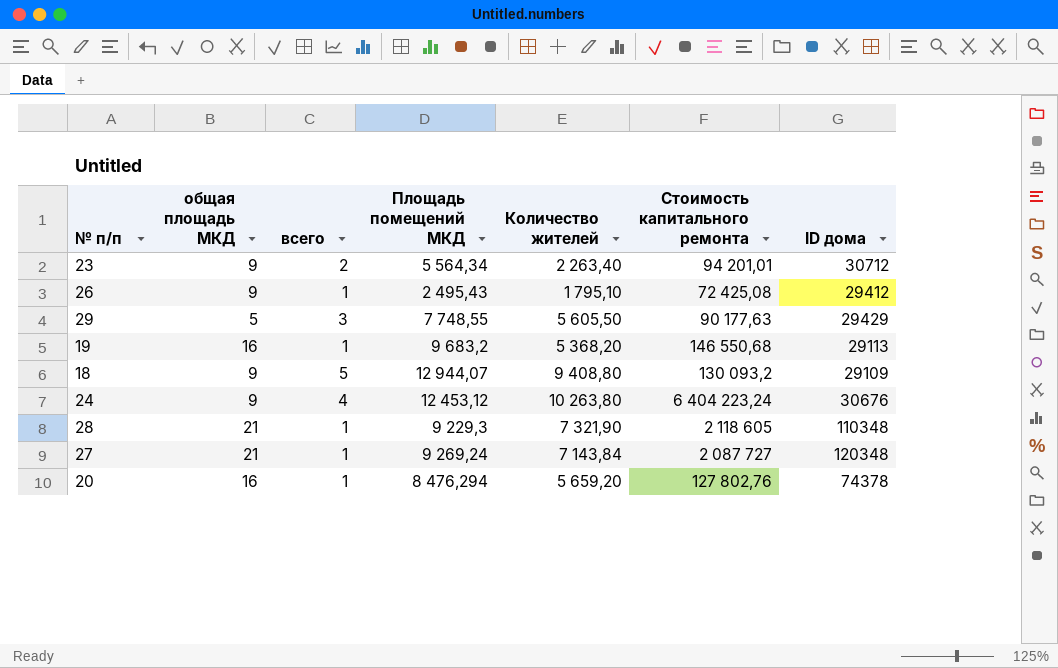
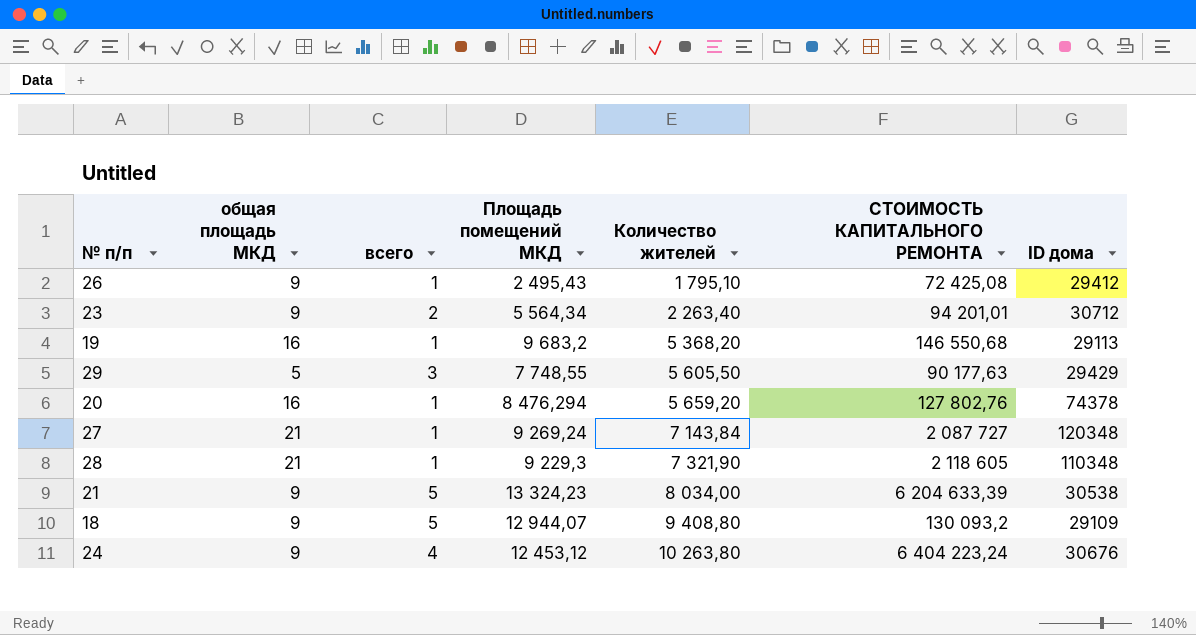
row order: none -> Количество жителей ascending
column name: Стоимость капитального ремонта -> СТОИМОСТЬ КАПИТАЛЬНОГО РЕМОНТА
row 21: none -> 9 | 5 | 13 324,23 | 8 034,00 | 6 204 633,39 | 30538

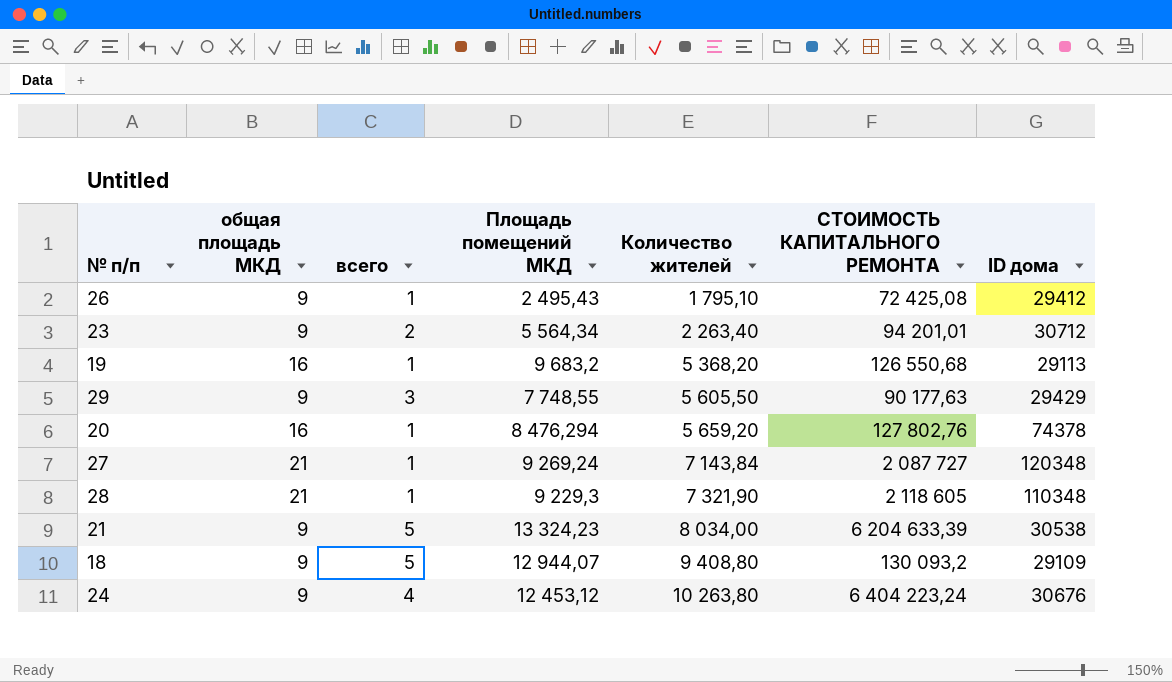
19 | СТОИМОСТЬ КАПИТАЛЬНОГО РЕМОНТА: 146 550,68 -> 126 550,68
29 | общая площадь МКД: 5 -> 9

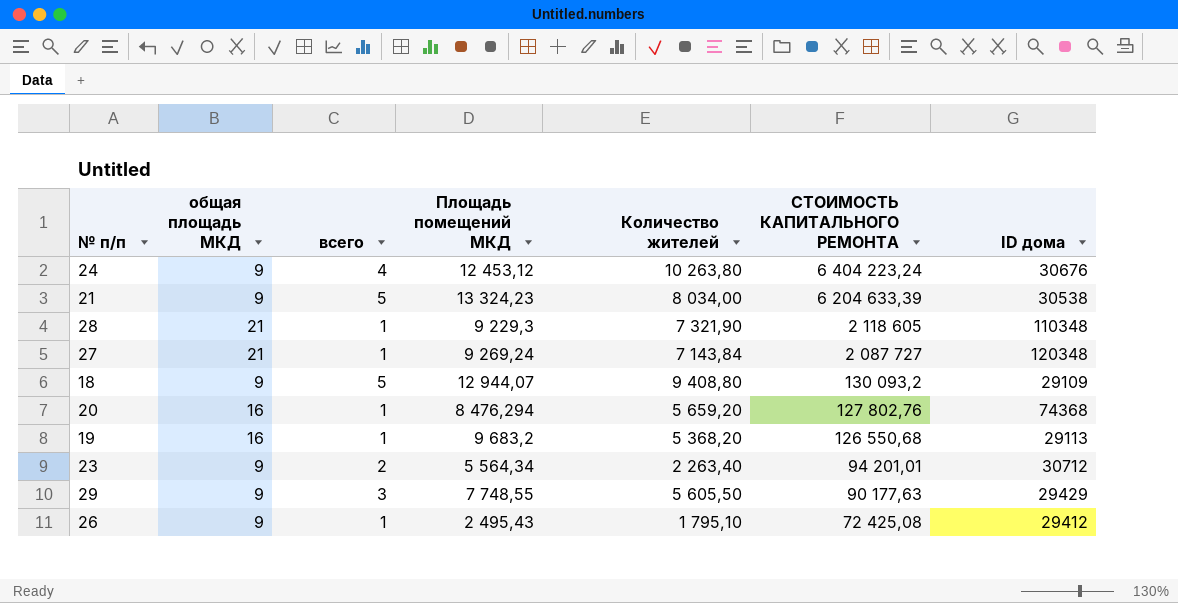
row order: Количество жителей ascending -> СТОИМОСТЬ КАПИТАЛЬНОГО РЕМОНТА descending
20 | ID дома: 74378 -> 74368

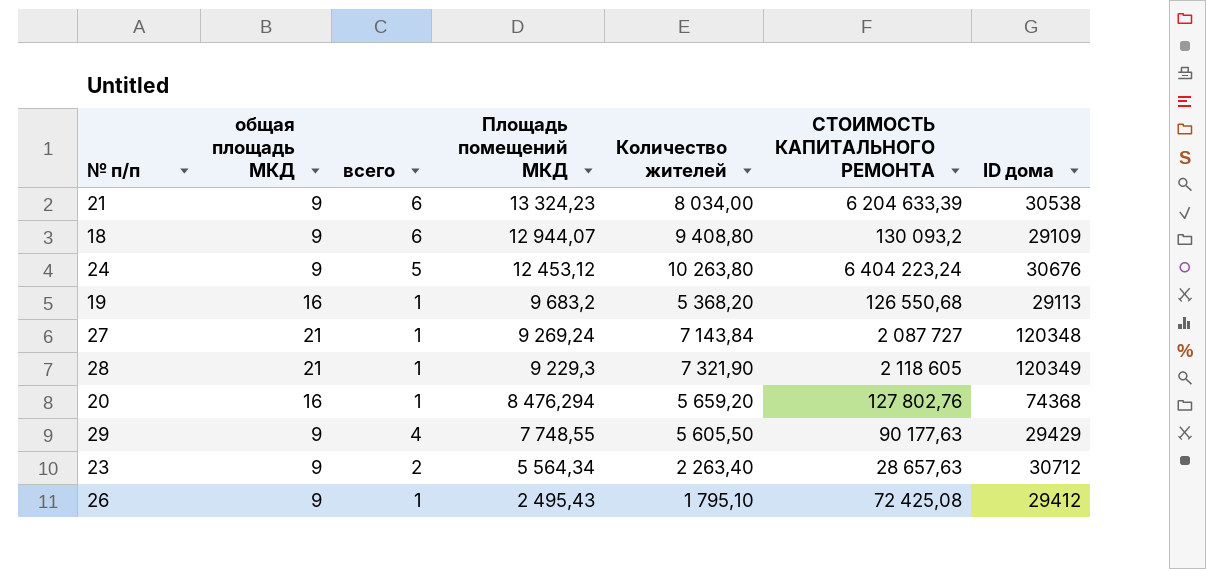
row order: СТОИМОСТЬ КАПИТАЛЬНОГО РЕМОНТА descending -> Площадь помещений МКД descending
21 | всего: 5 -> 6
18 | всего: 5 -> 6
24 | всего: 4 -> 5
28 | ID дома: 110348 -> 120349
29 | всего: 3 -> 4
23 | СТОИМОСТЬ КАПИТАЛЬНОГО РЕМОНТА: 94 201,01 -> 28 657,63

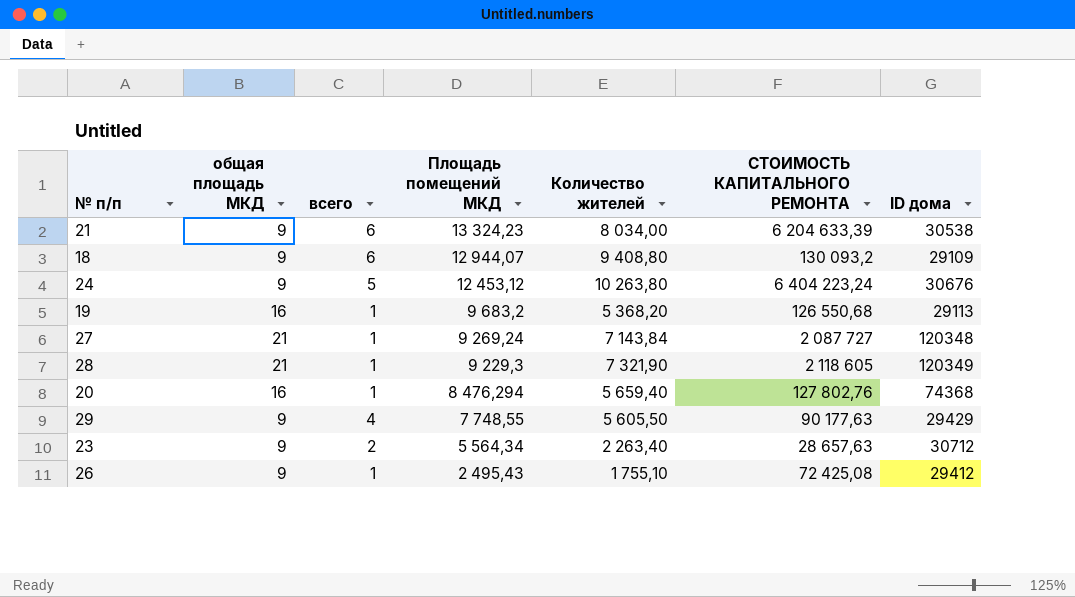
20 | Количество жителей: 5 659,20 -> 5 659,40
26 | Количество жителей: 1 795,10 -> 1 755,10

